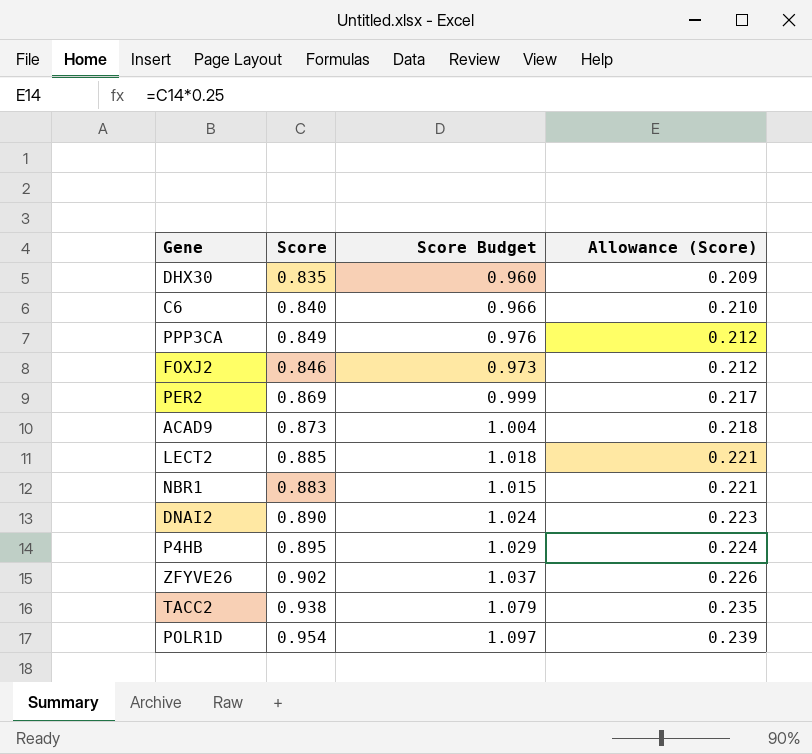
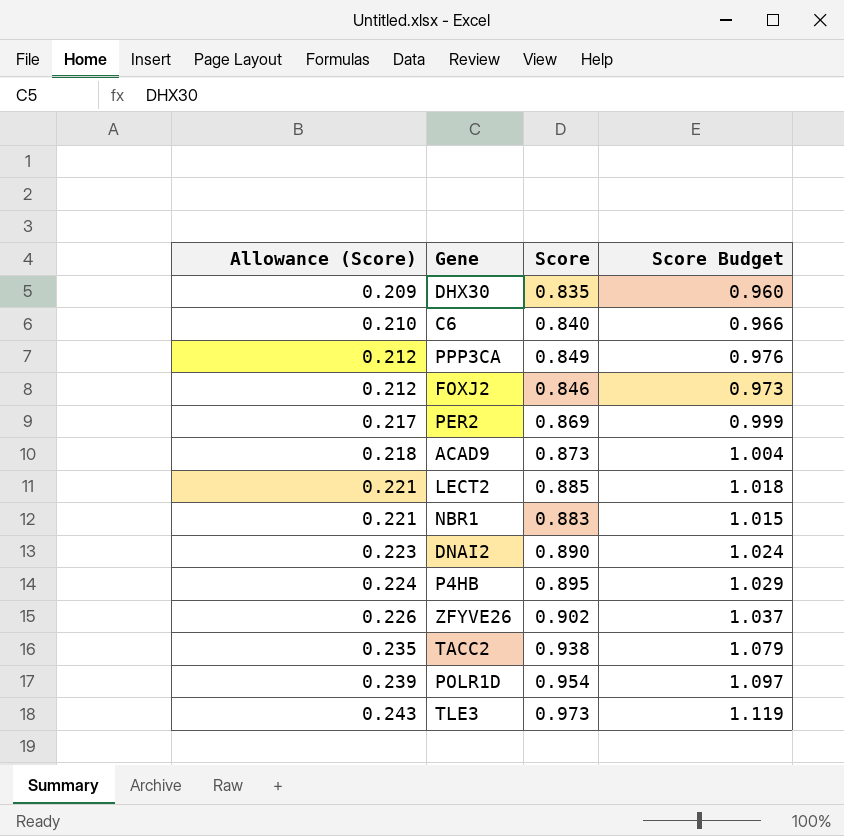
column Allowance (Score) | position: 4 -> 1
row TLE3: none -> 0.243 | 0.973 | 1.119

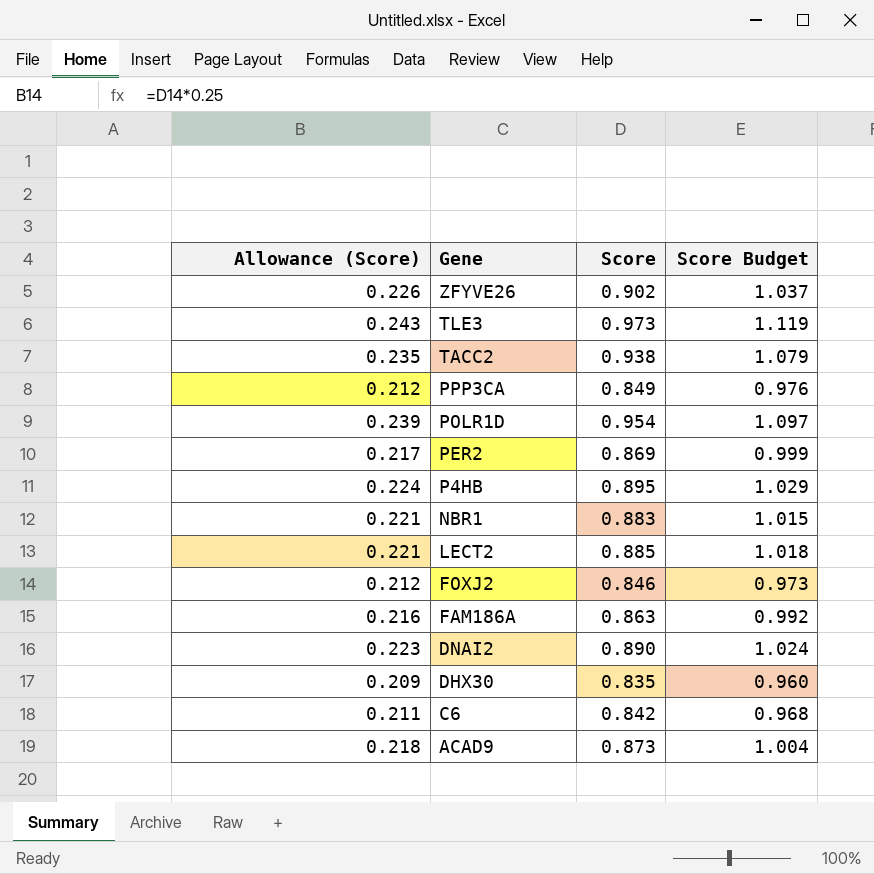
row order: Allowance (Score) ascending -> Gene descending
row FAM186A: none -> 0.216 | 0.863 | 0.992
C6 | Allowance (Score): 0.210 -> 0.211
C6 | Score: 0.840 -> 0.842
C6 | Score Budget: 0.966 -> 0.968

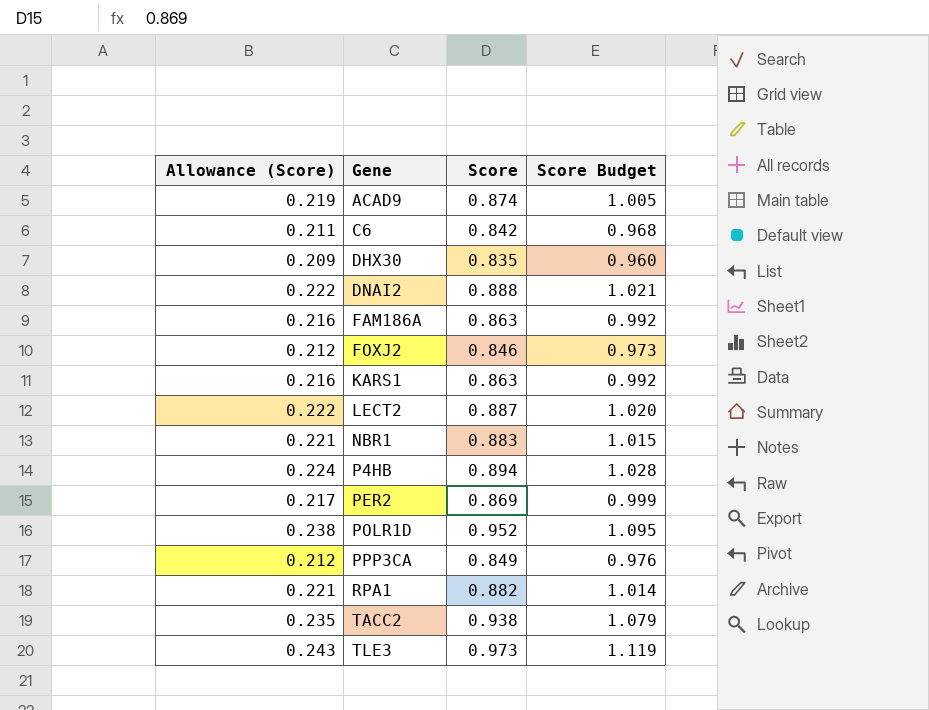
row order: Gene descending -> Gene ascending
row ZFYVE26: 0.226 | 0.902 | 1.037 -> none
ACAD9 | Allowance (Score): 0.218 -> 0.219
ACAD9 | Score: 0.873 -> 0.874
ACAD9 | Score Budget: 1.004 -> 1.005
DNAI2 | Allowance (Score): 0.223 -> 0.222
DNAI2 | Score: 0.890 -> 0.888
DNAI2 | Score Budget: 1.024 -> 1.021
row KARS1: none -> 0.216 | 0.863 | 0.992
LECT2 | Allowance (Score): 0.221 -> 0.222
LECT2 | Score: 0.885 -> 0.887
LECT2 | Score Budget: 1.018 -> 1.020
P4HB | Score: 0.895 -> 0.894
P4HB | Score Budget: 1.029 -> 1.028
POLR1D | Allowance (Score): 0.239 -> 0.238
POLR1D | Score: 0.954 -> 0.952
POLR1D | Score Budget: 1.097 -> 1.095
row RPA1: none -> 0.221 | 0.882 | 1.014

